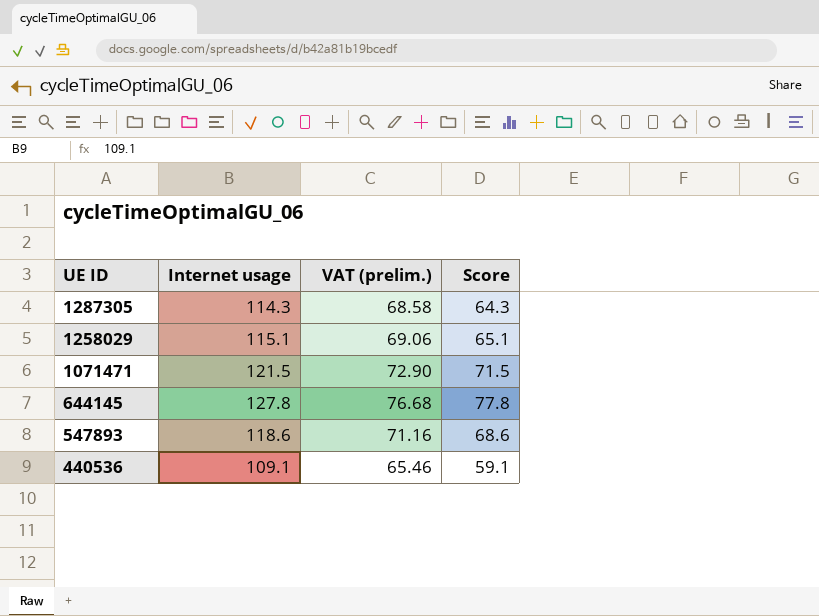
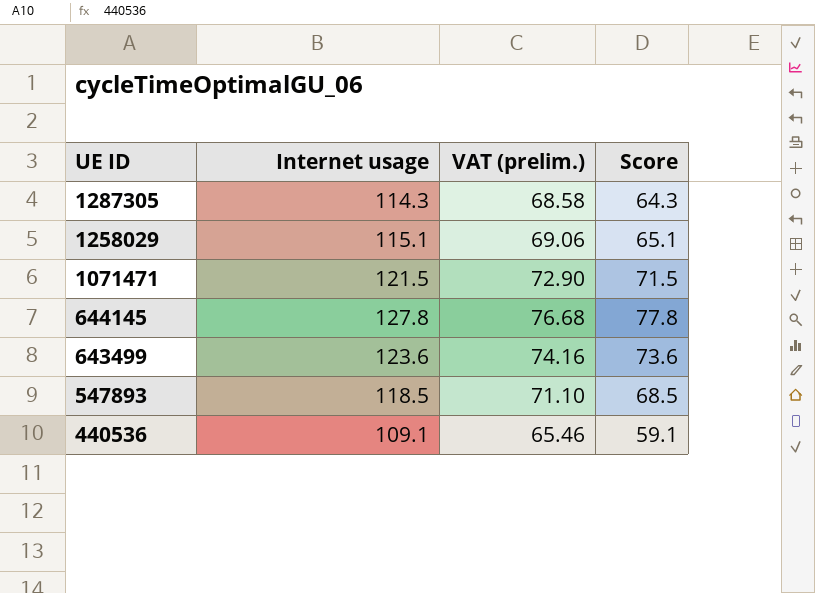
row 643499: none -> 123.6 | 74.16 | 73.6
547893 | Internet usage: 118.6 -> 118.5
547893 | VAT (prelim.): 71.16 -> 71.10
547893 | Score: 68.6 -> 68.5

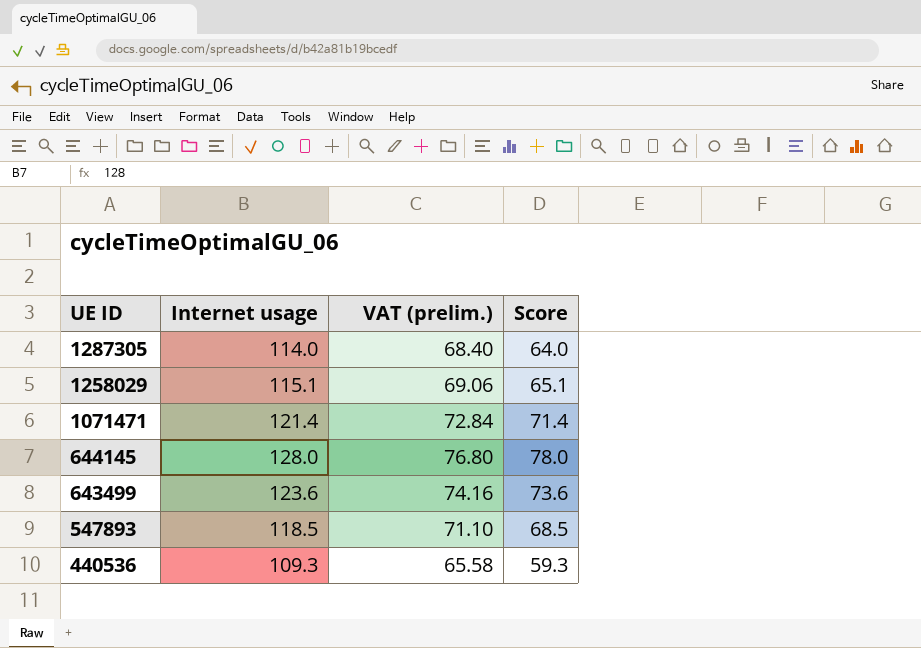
1287305 | Internet usage: 114.3 -> 114.0
1287305 | VAT (prelim.): 68.58 -> 68.40
1287305 | Score: 64.3 -> 64.0
1071471 | Internet usage: 121.5 -> 121.4
1071471 | VAT (prelim.): 72.90 -> 72.84
1071471 | Score: 71.5 -> 71.4
644145 | Internet usage: 127.8 -> 128.0
644145 | VAT (prelim.): 76.68 -> 76.80
644145 | Score: 77.8 -> 78.0
440536 | Internet usage: 109.1 -> 109.3
440536 | VAT (prelim.): 65.46 -> 65.58
440536 | Score: 59.1 -> 59.3

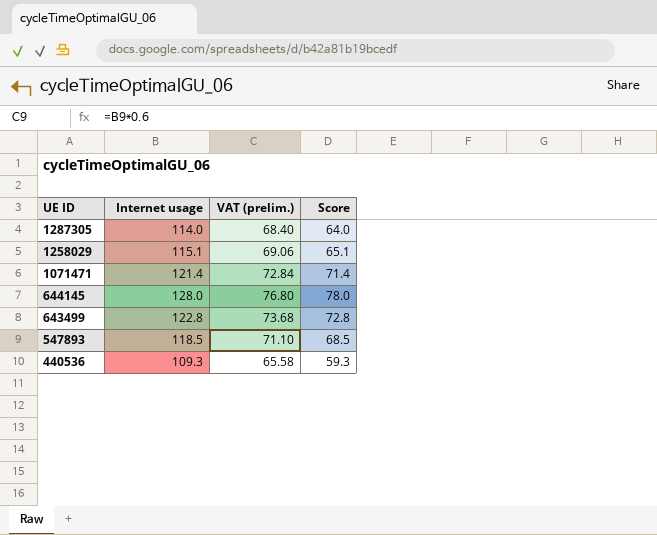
643499 | Internet usage: 123.6 -> 122.8
643499 | VAT (prelim.): 74.16 -> 73.68
643499 | Score: 73.6 -> 72.8

